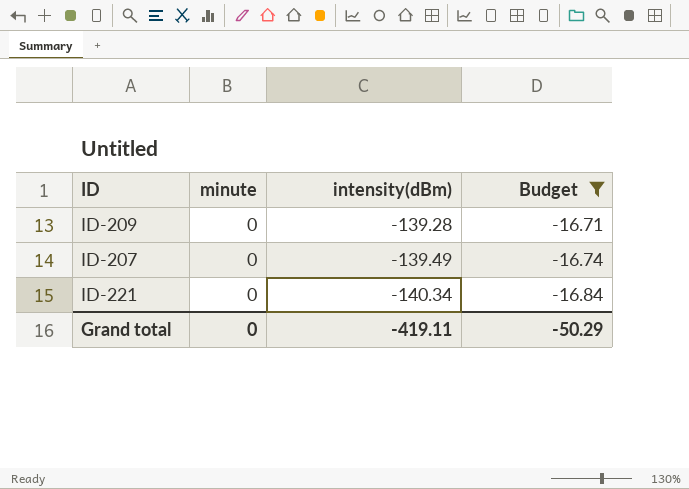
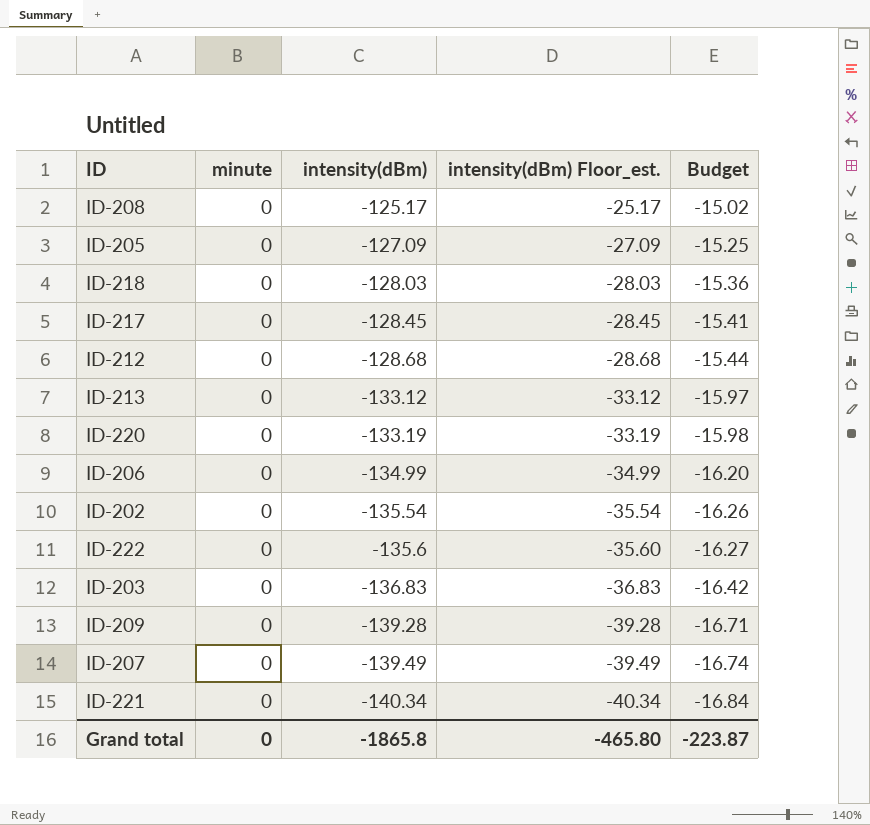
filter: Budget <= -16.71 -> none
column intensity(dBm) Floor_est. | formula: none -> [intensity(dBm)] + 100
Grand total | intensity(dBm): -419.11 -> -1865.8
Grand total | Budget: -50.29 -> -223.87

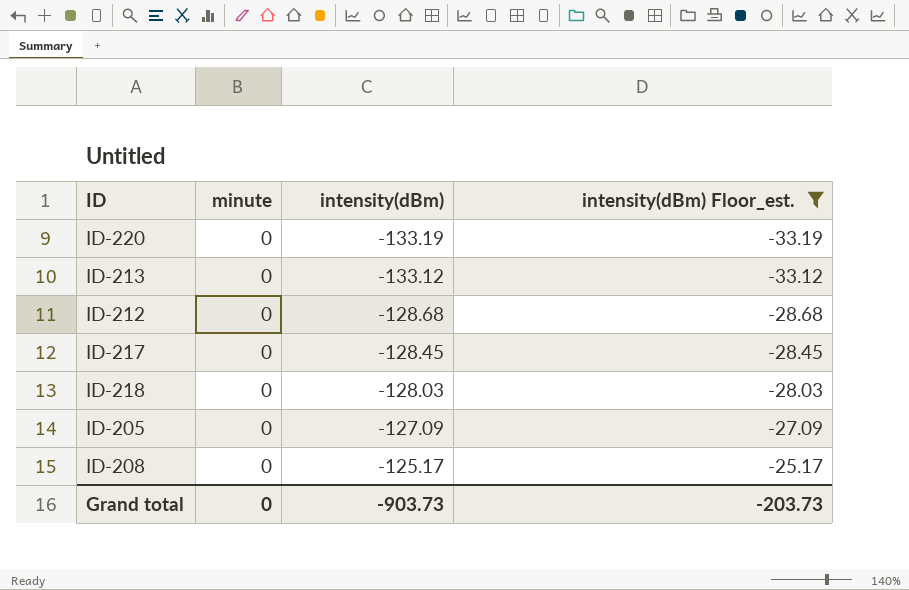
filter: none -> intensity(dBm) Floor_est. >= -33.19
row order: intensity(dBm) descending -> intensity(dBm) ascending
column Budget | formula: [intensity(dBm)] * 0.12 -> none
Grand total | intensity(dBm): -1865.8 -> -903.73
Grand total | intensity(dBm) Floor_est.: -465.80 -> -203.73

